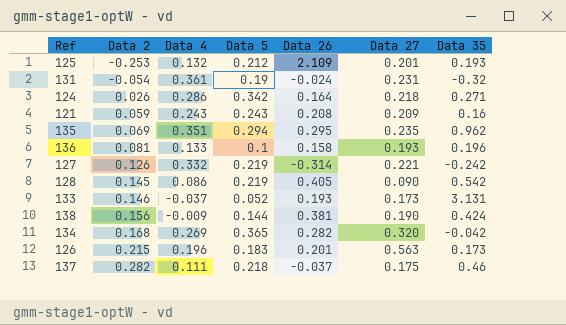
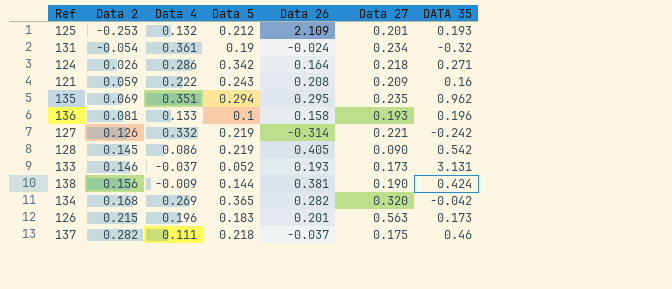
column name: Data 35 -> DATA 35
131 | Data 27: 0.231 -> 0.234
121 | Data 4: 0.243 -> 0.222

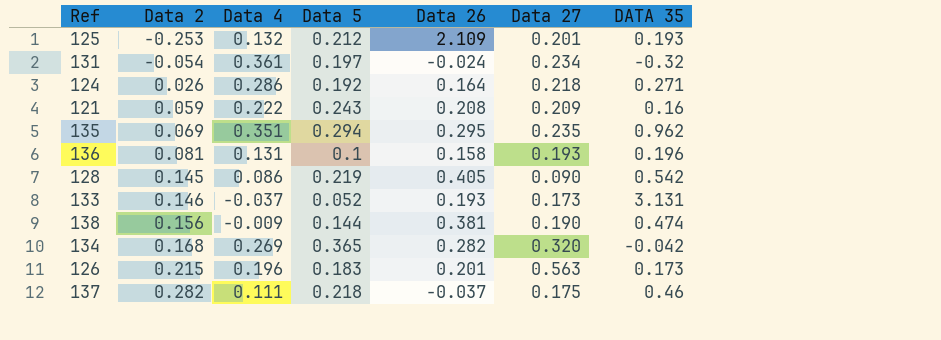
row 127: 0.126 | 0.332 | 0.219 | -0.314 | 0.221 | -0.242 -> none
131 | Data 5: 0.19 -> 0.197
124 | Data 5: 0.342 -> 0.192
136 | Data 4: 0.133 -> 0.131
138 | DATA 35: 0.424 -> 0.474

